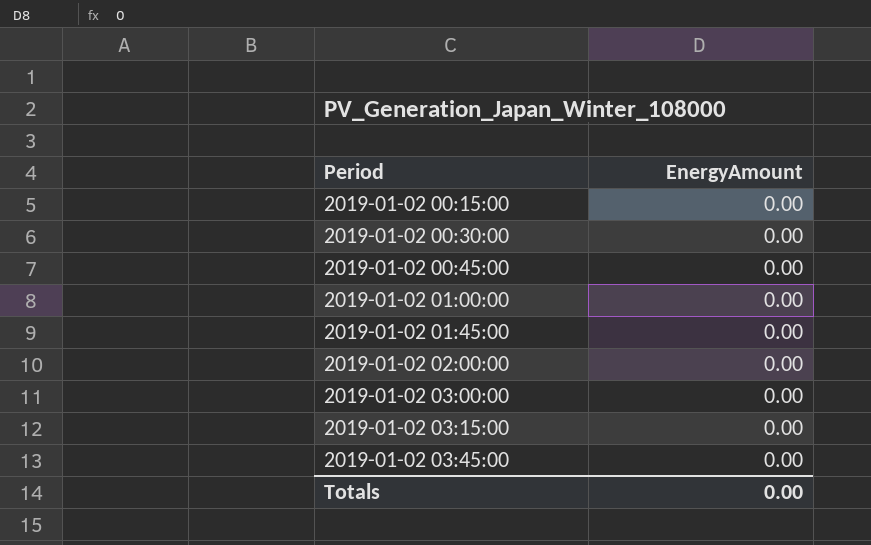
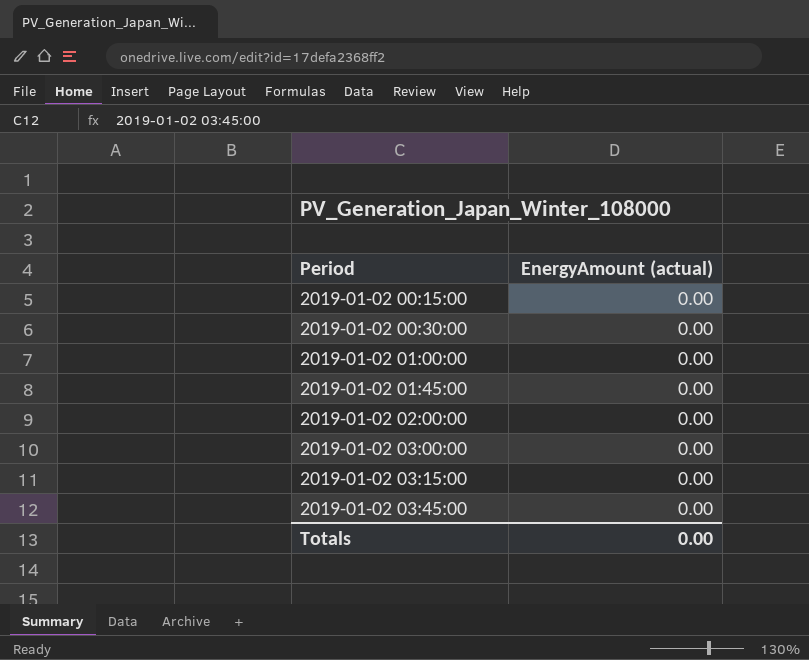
column name: EnergyAmount -> EnergyAmount (actual)
row 2019-01-02 00:45:00: 0.00 -> none

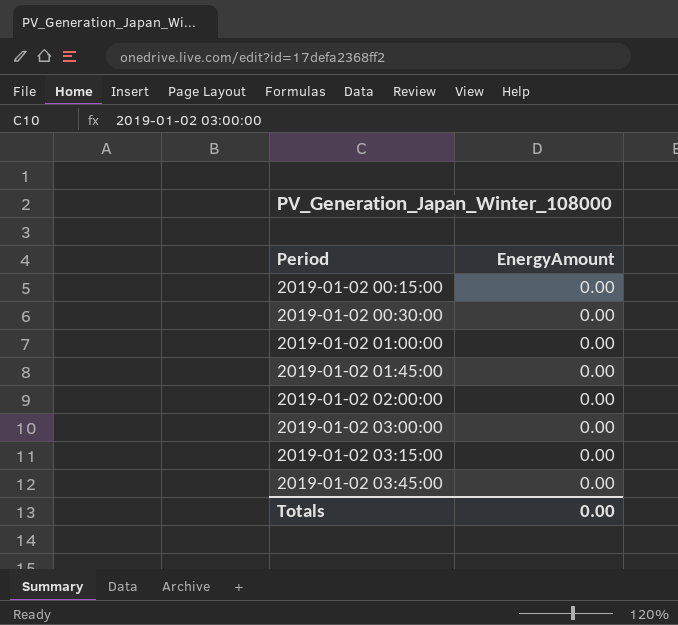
column name: EnergyAmount (actual) -> EnergyAmount

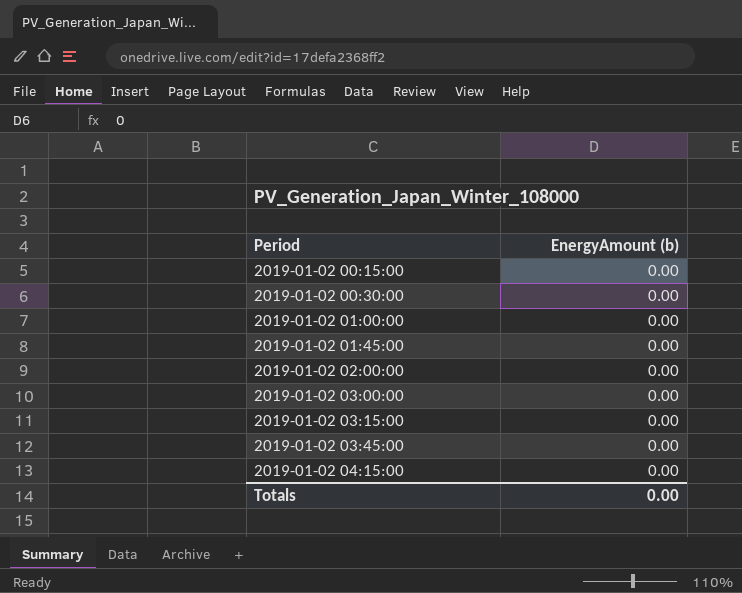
column name: EnergyAmount -> EnergyAmount (b)
row 2019-01-02 04:15:00: none -> 0.00

